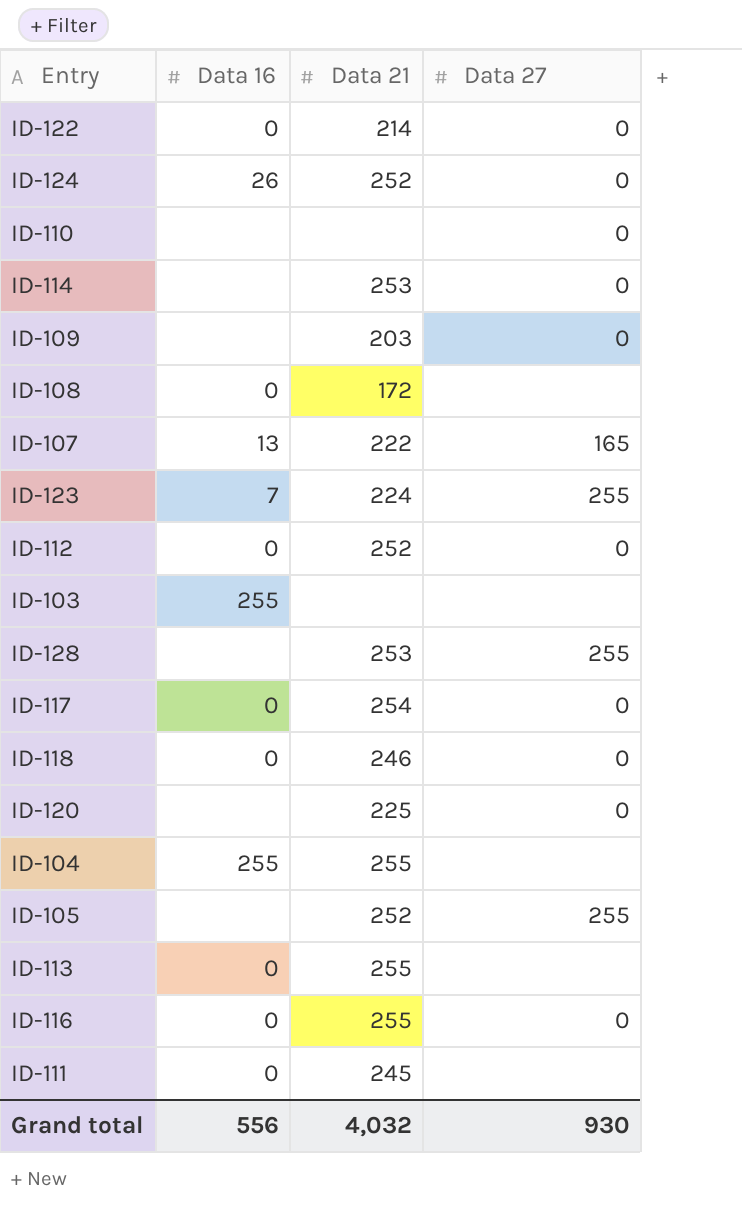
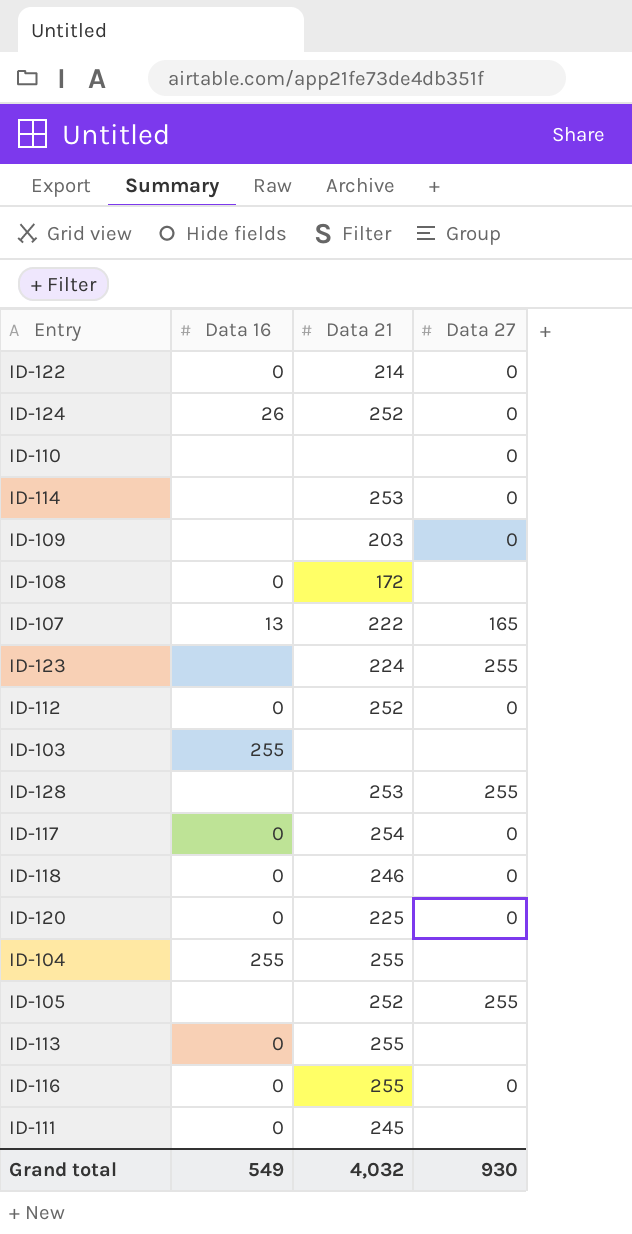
ID-123 | Data 16: 7 -> none
ID-120 | Data 16: none -> 0
Grand total | Data 16: 556 -> 549

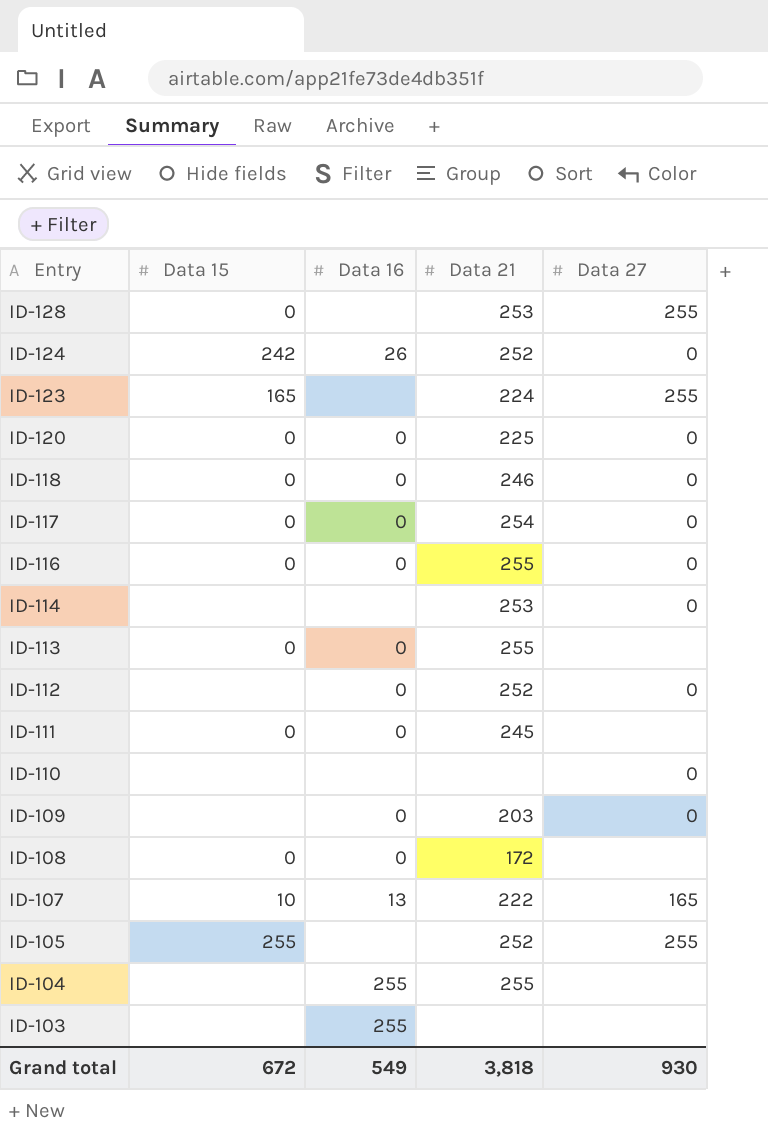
row order: none -> Entry descending
column Data 15 | position: none -> 2
row ID-122: 0 | 214 | 0 -> none
ID-109 | Data 16: none -> 0
Grand total | Data 21: 4,032 -> 3,818

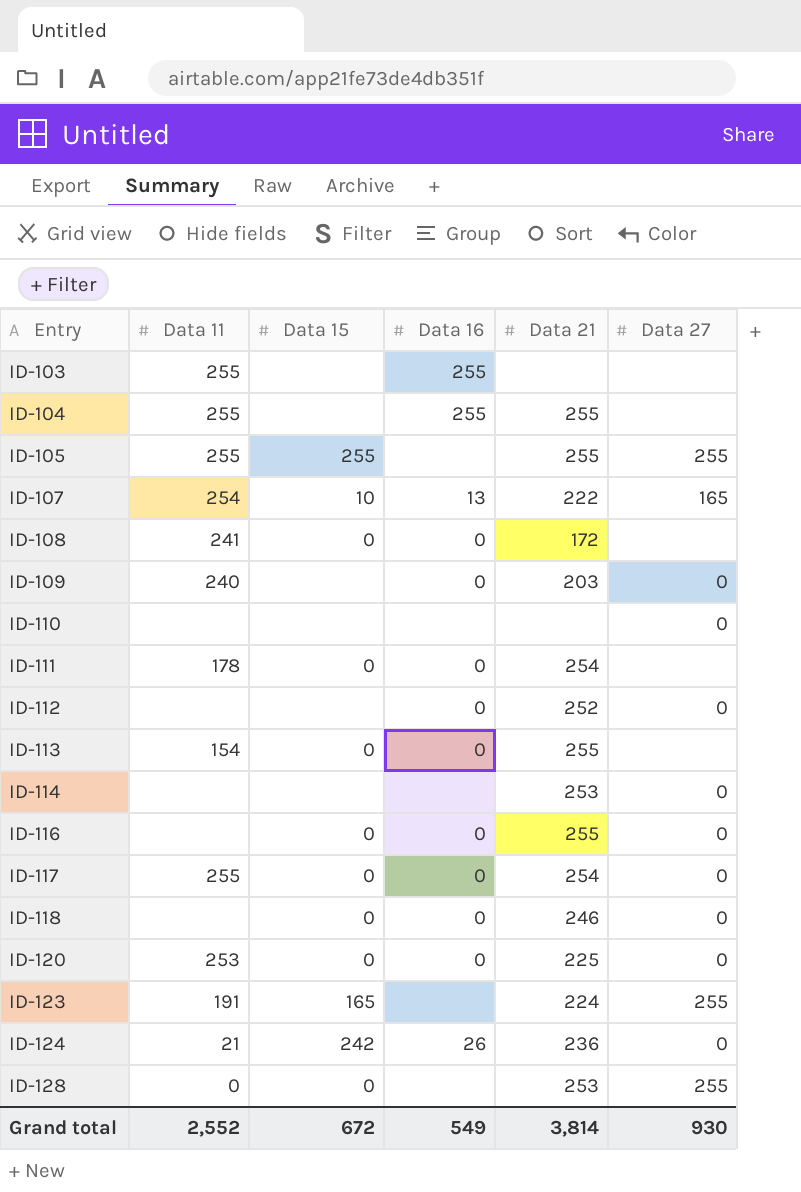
row order: Entry descending -> Entry ascending
column Data 11 | position: none -> 2
ID-105 | Data 21: 252 -> 255
ID-111 | Data 21: 245 -> 254
ID-124 | Data 21: 252 -> 236
Grand total | Data 21: 3,818 -> 3,814

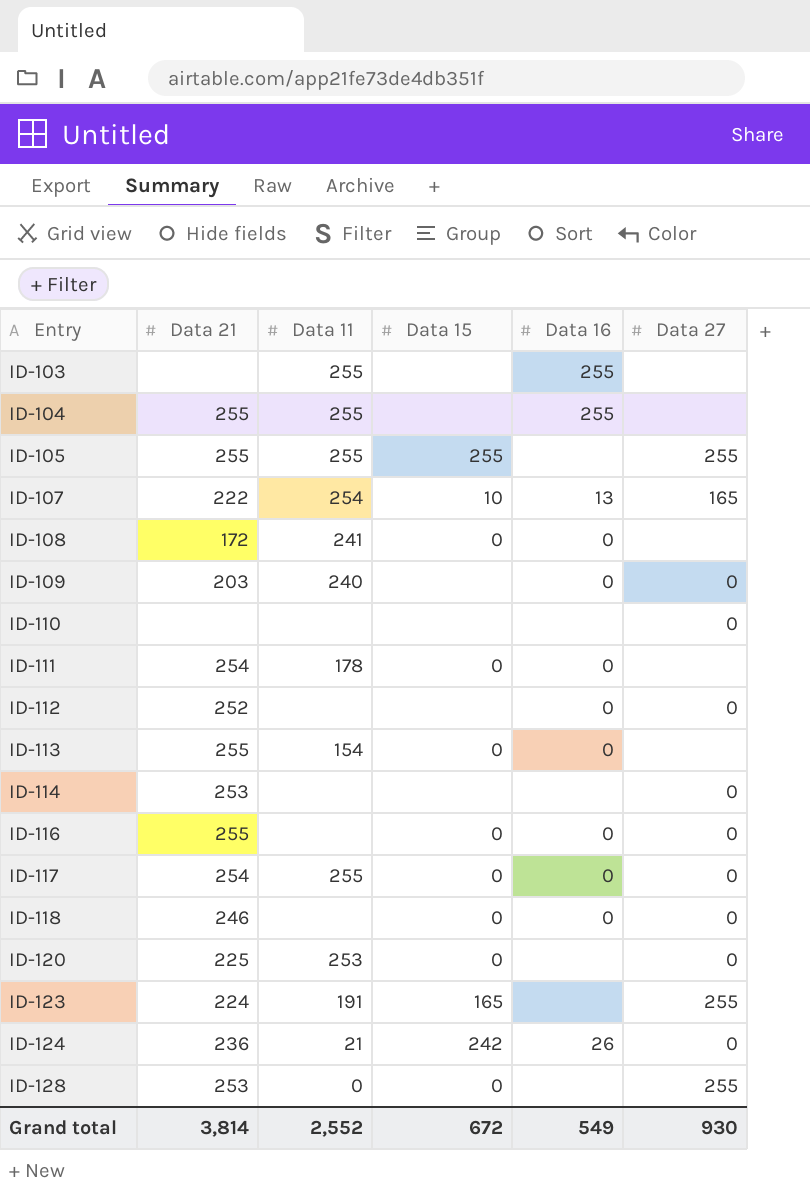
column Data 21 | position: 5 -> 2
ID-120 | Data 16: 0 -> none

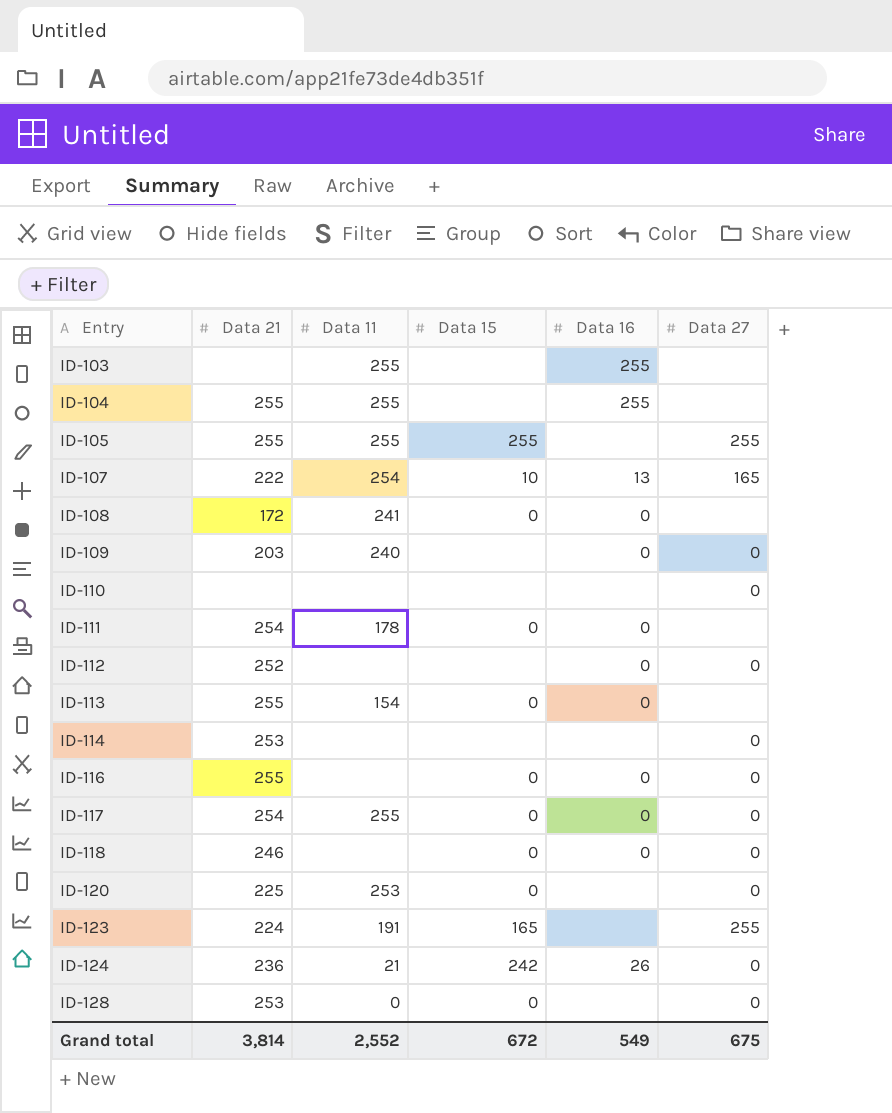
ID-128 | Data 27: 255 -> 0
Grand total | Data 27: 930 -> 675

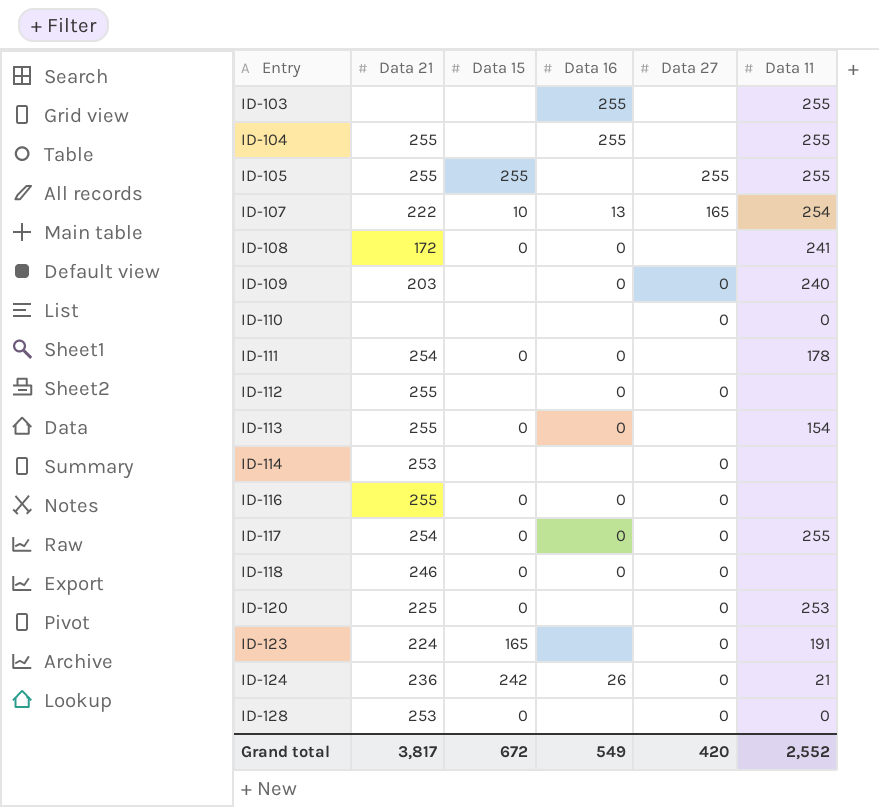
column Data 11 | position: 3 -> 6
ID-110 | Data 11: none -> 0
ID-112 | Data 21: 252 -> 255
ID-123 | Data 27: 255 -> 0
Grand total | Data 21: 3,814 -> 3,817
Grand total | Data 27: 675 -> 420

